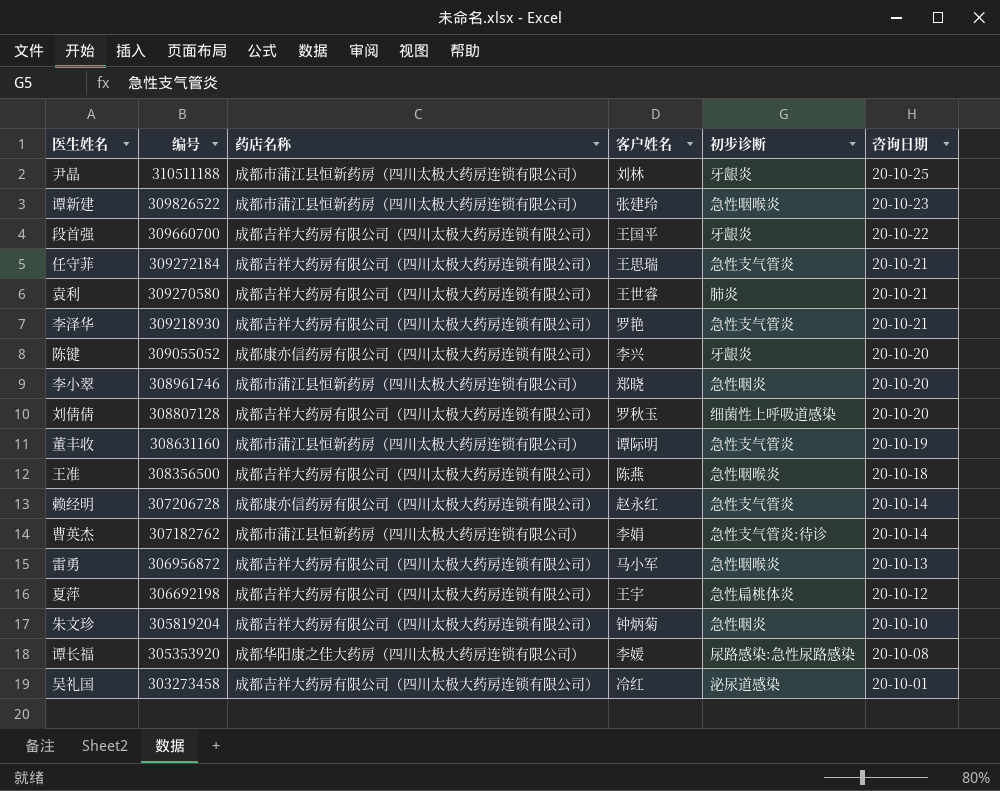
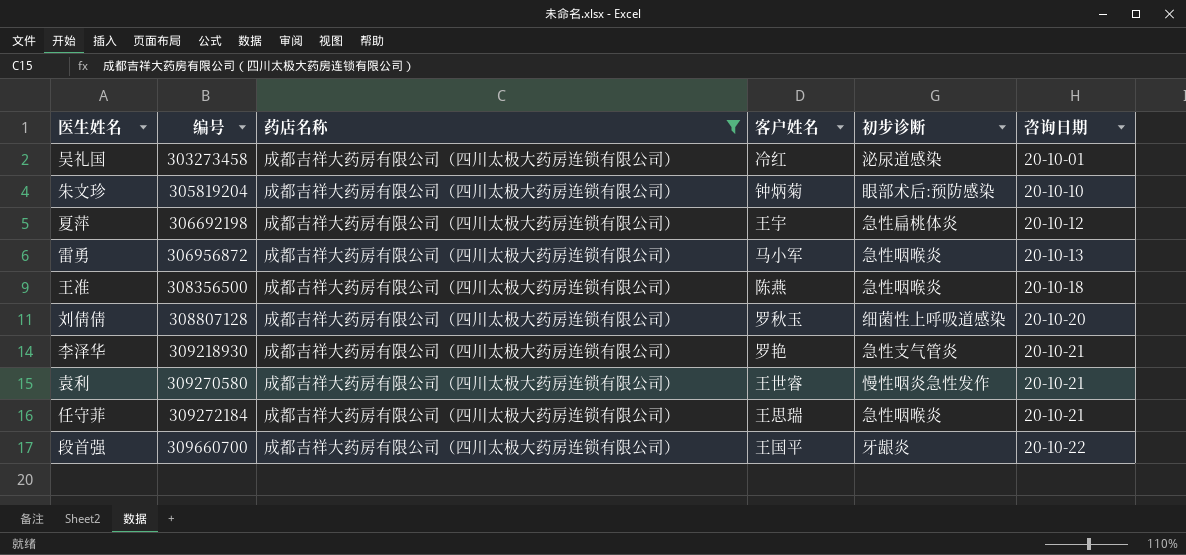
filter: none -> 药店名称 = 成都吉祥大药房有限公司（四川太极大药房连锁有限公司）
row order: 编号 descending -> 编号 ascending
朱文珍 | 初步诊断: 急性咽炎 -> 眼部术后:预防感染
袁利 | 初步诊断: 肺炎 -> 慢性咽炎急性发作
任守菲 | 初步诊断: 急性支气管炎 -> 急性咽喉炎

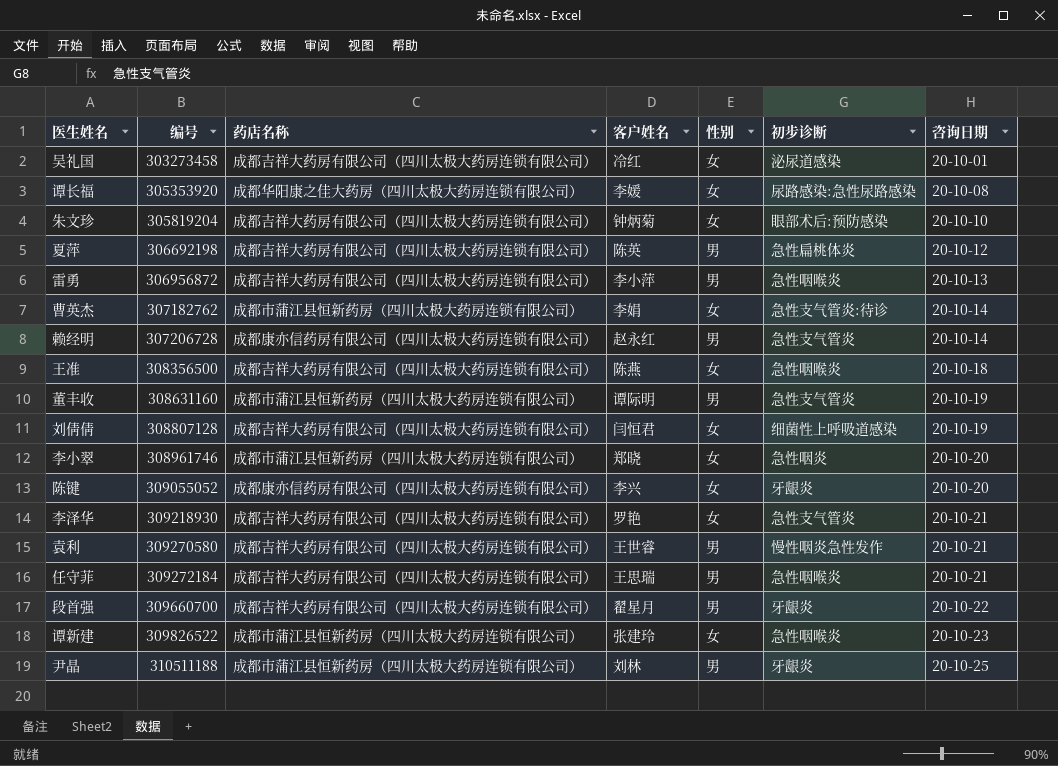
filter: 药店名称 = 成都吉祥大药房有限公司（四川太极大药房连锁有限公司） -> none
column 性别 | position: none -> 5
夏萍 | 客户姓名: 王宇 -> 陈英
雷勇 | 客户姓名: 马小军 -> 李小萍
刘倩倩 | 客户姓名: 罗秋玉 -> 闫恒君
刘倩倩 | 咨询日期: 20-10-20 -> 20-10-19
段首强 | 客户姓名: 王国平 -> 翟星月

